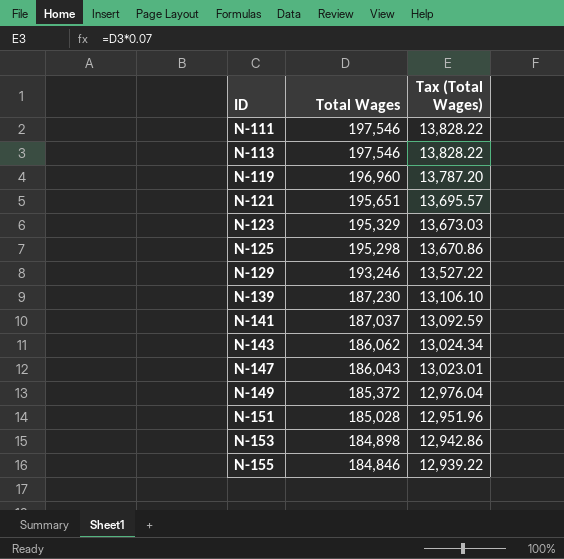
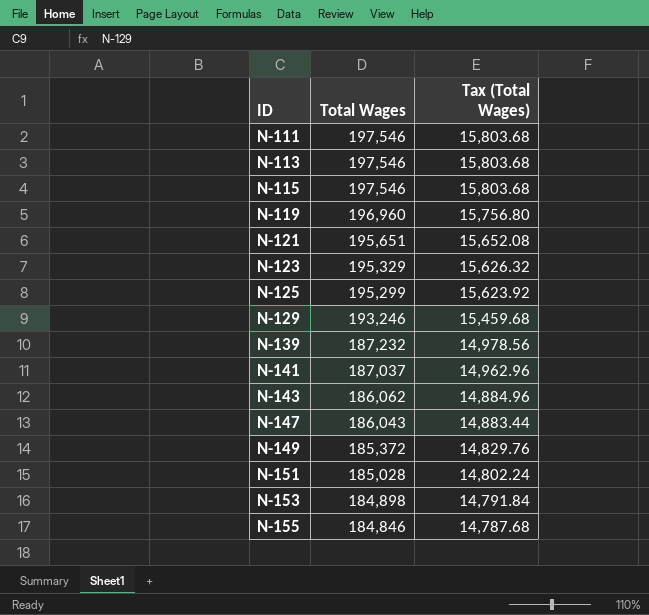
column Tax (Total Wages) | formula: [Total Wages] * 0.07 -> [Total Wages] * 0.08
row N-115: none -> 197,546 | 15,803.68
N-125 | Total Wages: 195,298 -> 195,299
N-139 | Total Wages: 187,230 -> 187,232

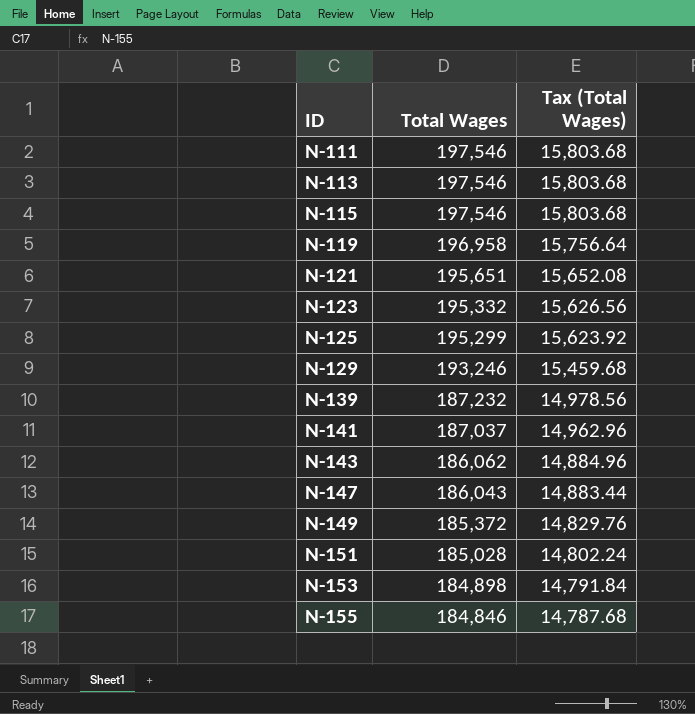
N-119 | Total Wages: 196,960 -> 196,958
N-119 | Tax (Total Wages): 15,756.80 -> 15,756.64
N-123 | Total Wages: 195,329 -> 195,332
N-123 | Tax (Total Wages): 15,626.32 -> 15,626.56

